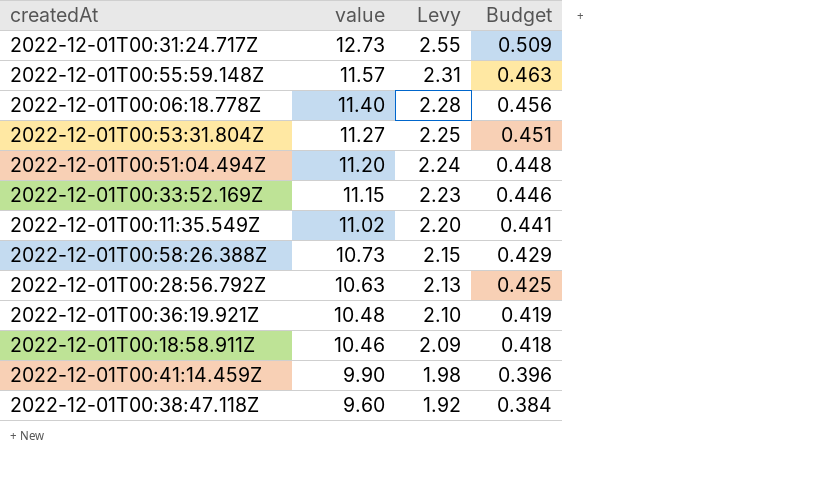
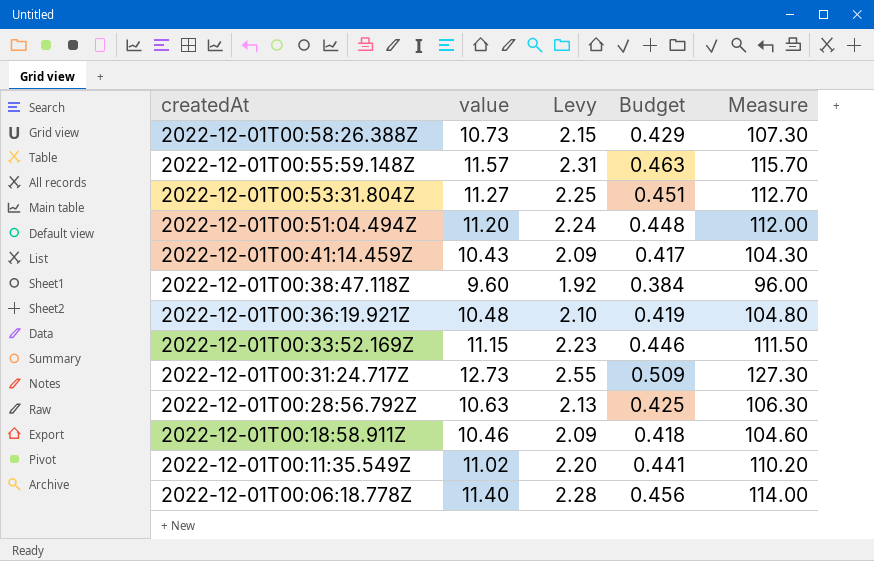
row order: value descending -> createdAt descending
column Measure | formula: none -> [value] * 10
2022-12-01T00:41:14.459Z | value: 9.90 -> 10.43
2022-12-01T00:41:14.459Z | Levy: 1.98 -> 2.09
2022-12-01T00:41:14.459Z | Budget: 0.396 -> 0.417

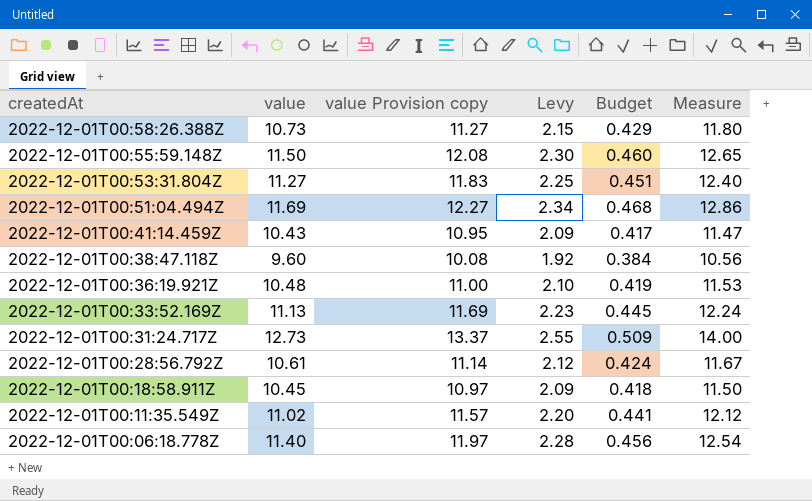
column value Provision copy | formula: none -> [value] * 1.05
column Measure | formula: [value] * 10 -> [value] * 1.1
2022-12-01T00:55:59.148Z | value: 11.57 -> 11.50
2022-12-01T00:55:59.148Z | Levy: 2.31 -> 2.30
2022-12-01T00:55:59.148Z | Budget: 0.463 -> 0.460
2022-12-01T00:51:04.494Z | value: 11.20 -> 11.69
2022-12-01T00:51:04.494Z | Levy: 2.24 -> 2.34
2022-12-01T00:51:04.494Z | Budget: 0.448 -> 0.468
2022-12-01T00:33:52.169Z | value: 11.15 -> 11.13
2022-12-01T00:33:52.169Z | Budget: 0.446 -> 0.445
2022-12-01T00:28:56.792Z | value: 10.63 -> 10.61
2022-12-01T00:28:56.792Z | Levy: 2.13 -> 2.12
2022-12-01T00:28:56.792Z | Budget: 0.425 -> 0.424
2022-12-01T00:18:58.911Z | value: 10.46 -> 10.45

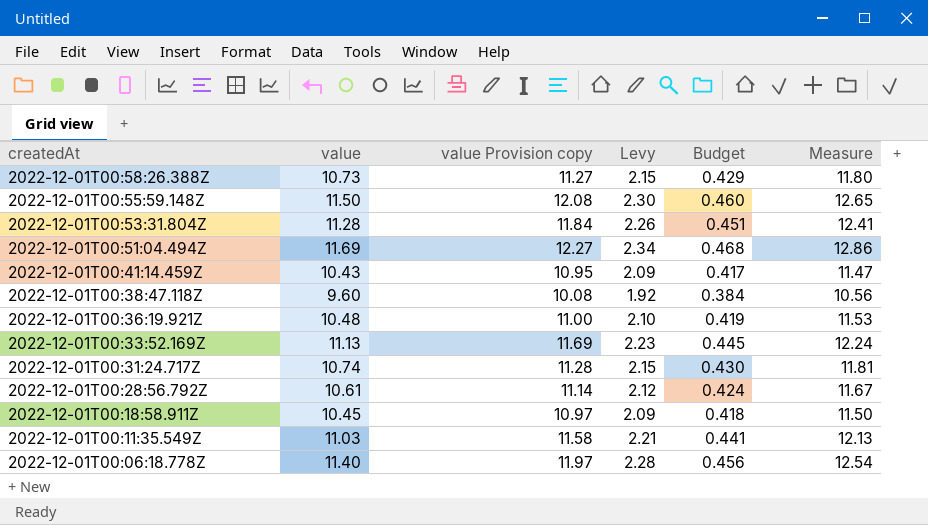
2022-12-01T00:53:31.804Z | value: 11.27 -> 11.28
2022-12-01T00:53:31.804Z | value Provision copy: 11.83 -> 11.84
2022-12-01T00:53:31.804Z | Levy: 2.25 -> 2.26
2022-12-01T00:53:31.804Z | Measure: 12.40 -> 12.41
2022-12-01T00:31:24.717Z | value: 12.73 -> 10.74
2022-12-01T00:31:24.717Z | value Provision copy: 13.37 -> 11.28
2022-12-01T00:31:24.717Z | Levy: 2.55 -> 2.15
2022-12-01T00:31:24.717Z | Budget: 0.509 -> 0.430
2022-12-01T00:31:24.717Z | Measure: 14.00 -> 11.81
2022-12-01T00:11:35.549Z | value: 11.02 -> 11.03
2022-12-01T00:11:35.549Z | value Provision copy: 11.57 -> 11.58
2022-12-01T00:11:35.549Z | Levy: 2.20 -> 2.21
2022-12-01T00:11:35.549Z | Measure: 12.12 -> 12.13

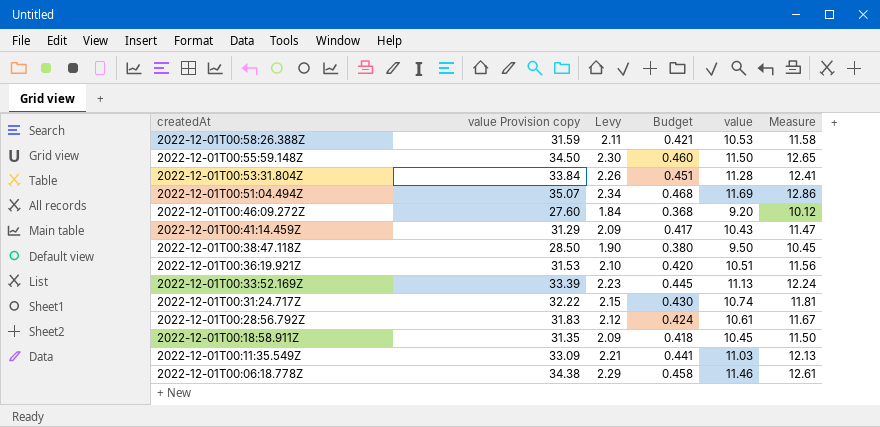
column value Provision copy | formula: [value] * 1.05 -> [value] * 3
column value | position: 2 -> 5
2022-12-01T00:58:26.388Z | Levy: 2.15 -> 2.11
2022-12-01T00:58:26.388Z | Budget: 0.429 -> 0.421
2022-12-01T00:58:26.388Z | value: 10.73 -> 10.53
2022-12-01T00:58:26.388Z | Measure: 11.80 -> 11.58
row 2022-12-01T00:46:09.272Z: none -> 27.60 | 1.84 | 0.368 | 9.20 | 10.12
2022-12-01T00:38:47.118Z | Levy: 1.92 -> 1.90
2022-12-01T00:38:47.118Z | Budget: 0.384 -> 0.380
2022-12-01T00:38:47.118Z | value: 9.60 -> 9.50
2022-12-01T00:38:47.118Z | Measure: 10.56 -> 10.45
2022-12-01T00:36:19.921Z | Budget: 0.419 -> 0.420
2022-12-01T00:36:19.921Z | value: 10.48 -> 10.51
2022-12-01T00:36:19.921Z | Measure: 11.53 -> 11.56
2022-12-01T00:06:18.778Z | Levy: 2.28 -> 2.29
2022-12-01T00:06:18.778Z | Budget: 0.456 -> 0.458
2022-12-01T00:06:18.778Z | value: 11.40 -> 11.46
2022-12-01T00:06:18.778Z | Measure: 12.54 -> 12.61

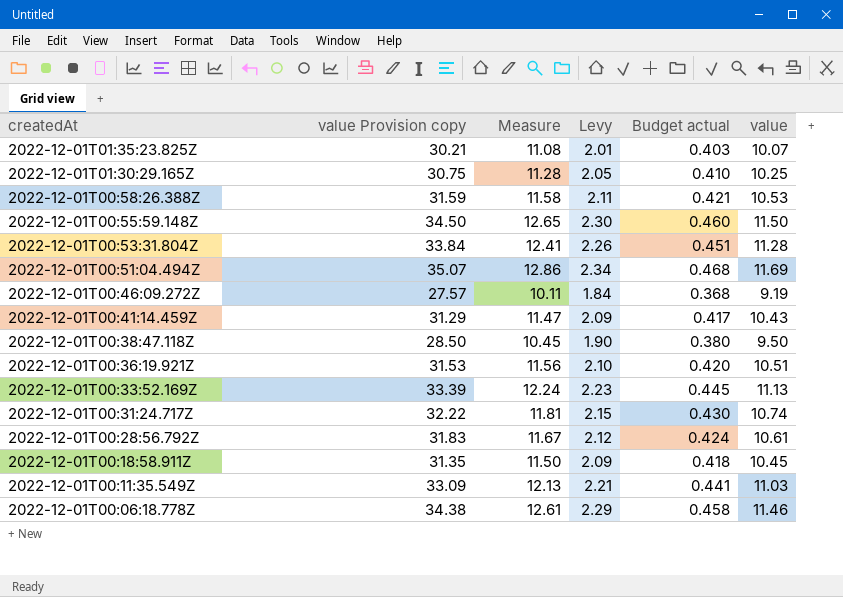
column Measure | position: 6 -> 3
column name: Budget -> Budget actual
row 2022-12-01T01:35:23.825Z: none -> 30.21 | 11.08 | 2.01 | 0.403 | 10.07
row 2022-12-01T01:30:29.165Z: none -> 30.75 | 11.28 | 2.05 | 0.410 | 10.25
2022-12-01T00:46:09.272Z | value Provision copy: 27.60 -> 27.57
2022-12-01T00:46:09.272Z | Measure: 10.12 -> 10.11
2022-12-01T00:46:09.272Z | value: 9.20 -> 9.19

